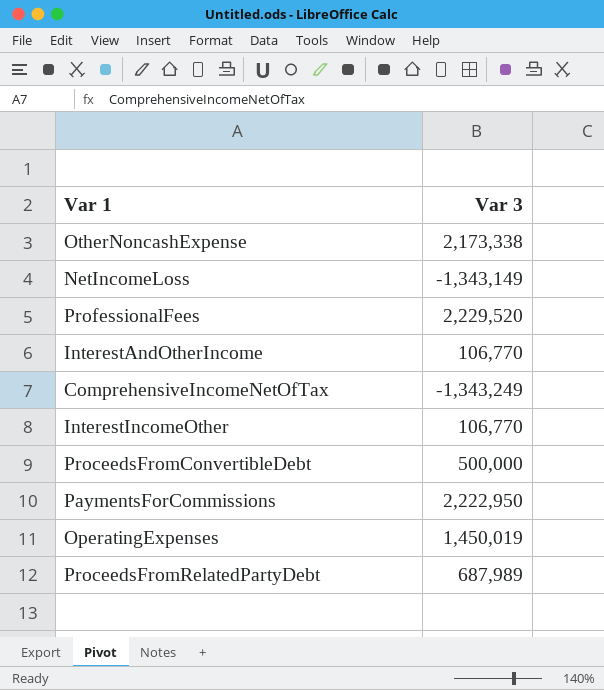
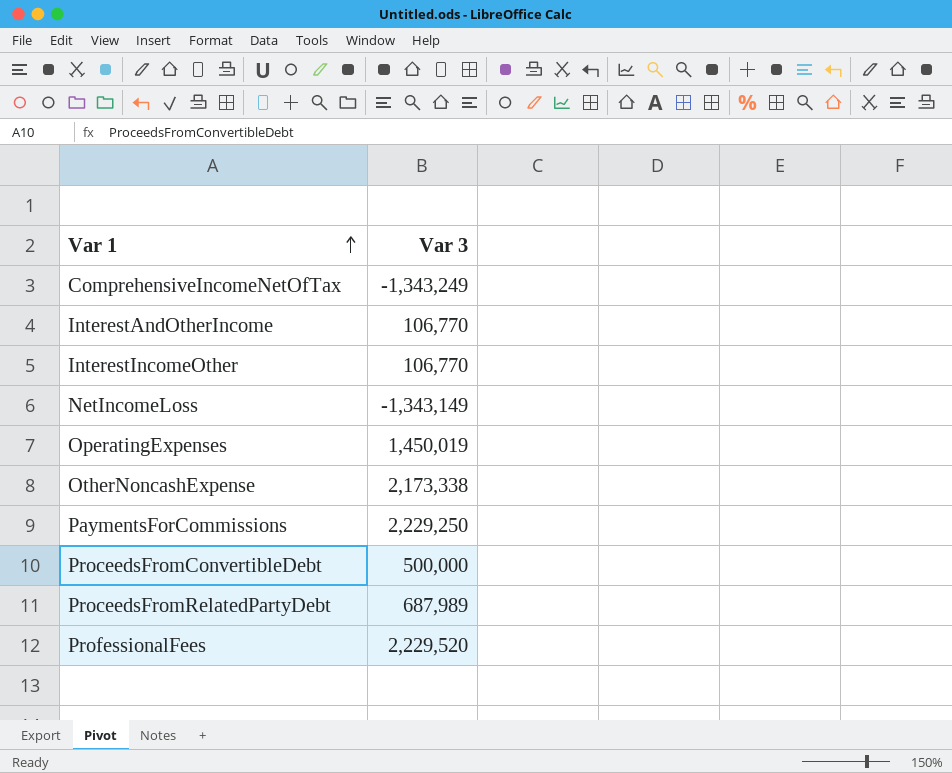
row order: none -> Var 1 ascending
PaymentsForCommissions | Var 3: 2,222,950 -> 2,229,250

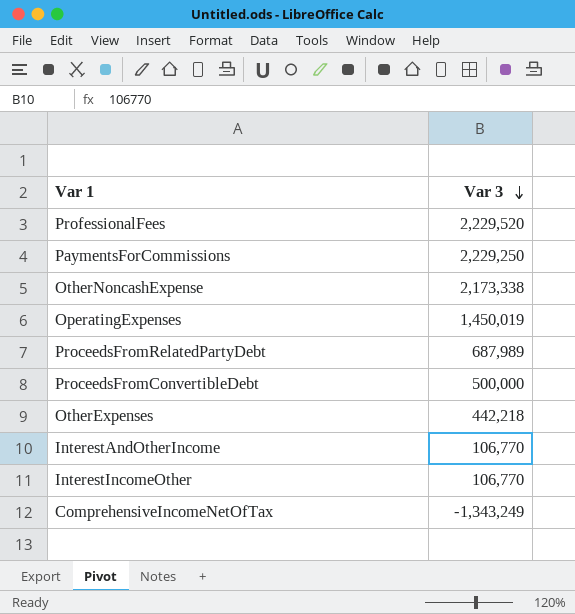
row order: Var 1 ascending -> Var 3 descending
row NetIncomeLoss: -1,343,149 -> none
row OtherExpenses: none -> 442,218

